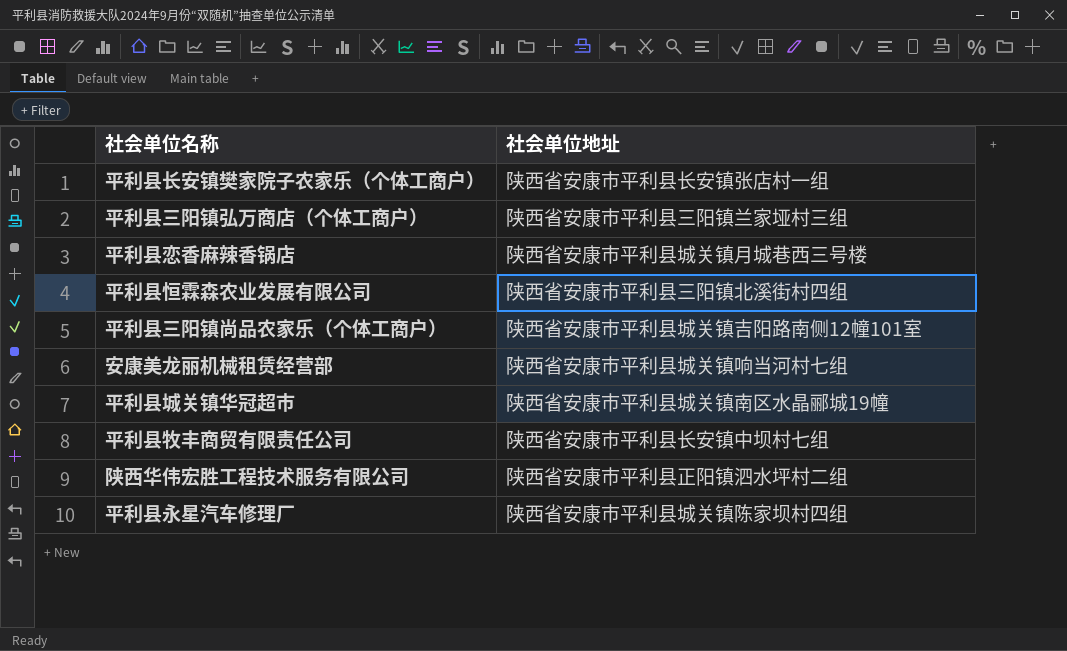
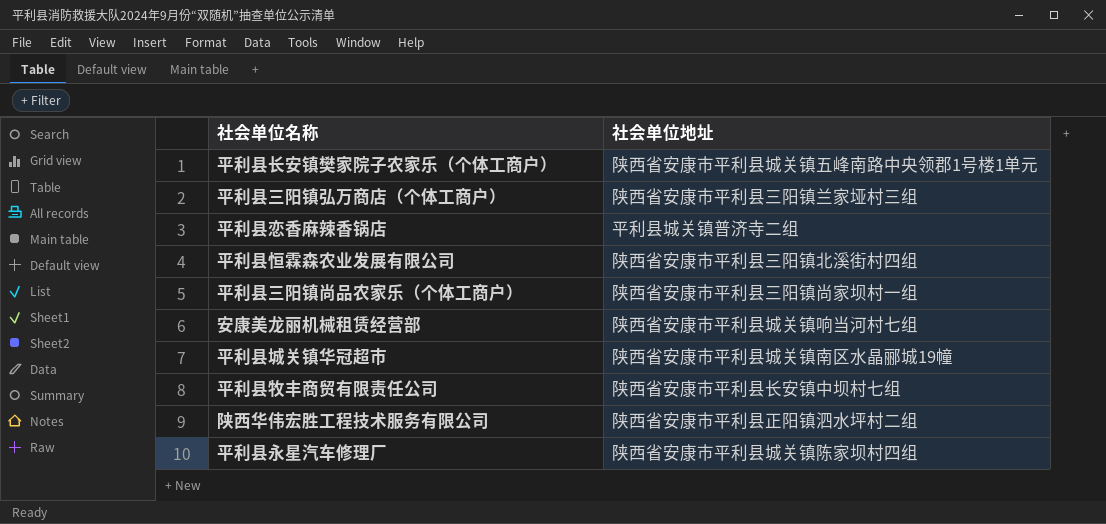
平利县长安镇樊家院子农家乐（个体工商户） | 社会单位地址: 陕西省安康市平利县长安镇张店村一组 -> 陕西省安康市平利县城关镇五峰南路中央领郡1号楼1单元
平利县恋香麻辣香锅店 | 社会单位地址: 陕西省安康市平利县城关镇月城巷西三号楼 -> 平利县城关镇普济寺二组
平利县三阳镇尚品农家乐（个体工商户） | 社会单位地址: 陕西省安康市平利县城关镇吉阳路南侧12幢101室 -> 陕西省安康市平利县三阳镇尚家坝村一组

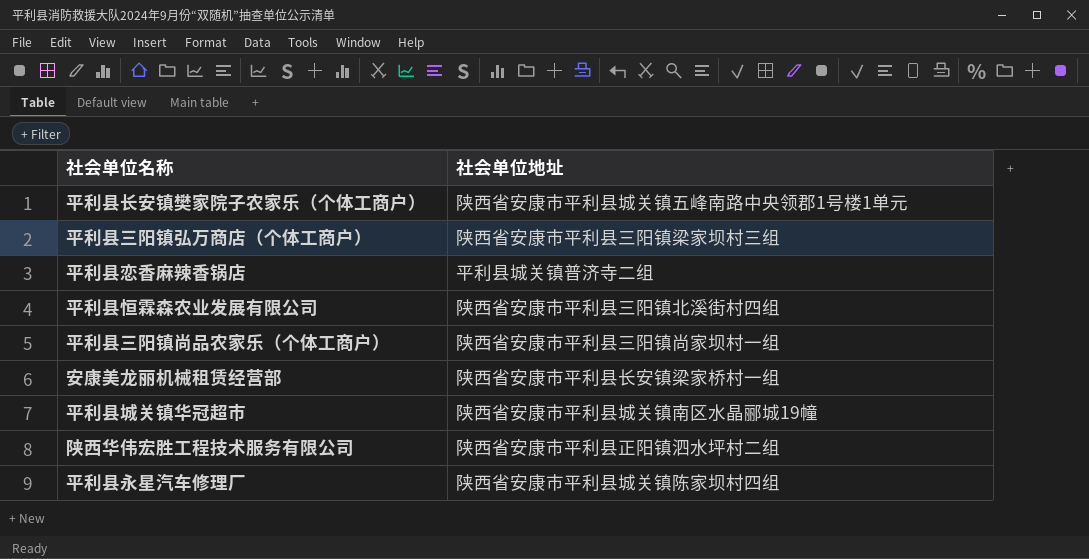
row 平利县牧丰商贸有限责任公司: 陕西省安康市平利县长安镇中坝村七组 -> none
平利县三阳镇弘万商店（个体工商户） | 社会单位地址: 陕西省安康市平利县三阳镇兰家垭村三组 -> 陕西省安康市平利县三阳镇梁家坝村三组
安康美龙丽机械租赁经营部 | 社会单位地址: 陕西省安康市平利县城关镇响当河村七组 -> 陕西省安康市平利县长安镇梁家桥村一组

